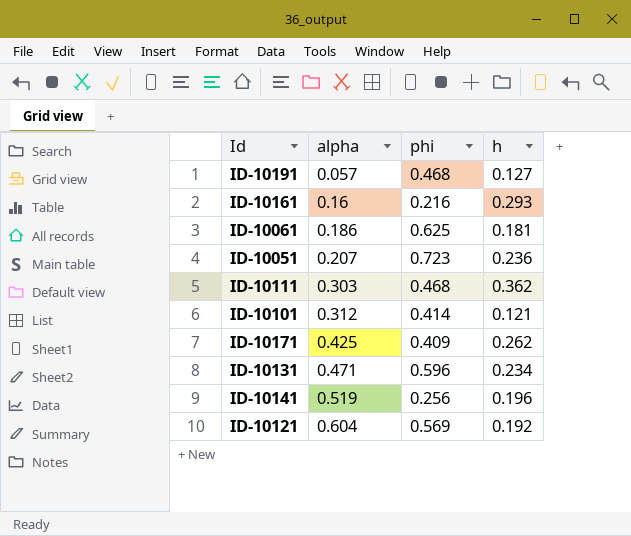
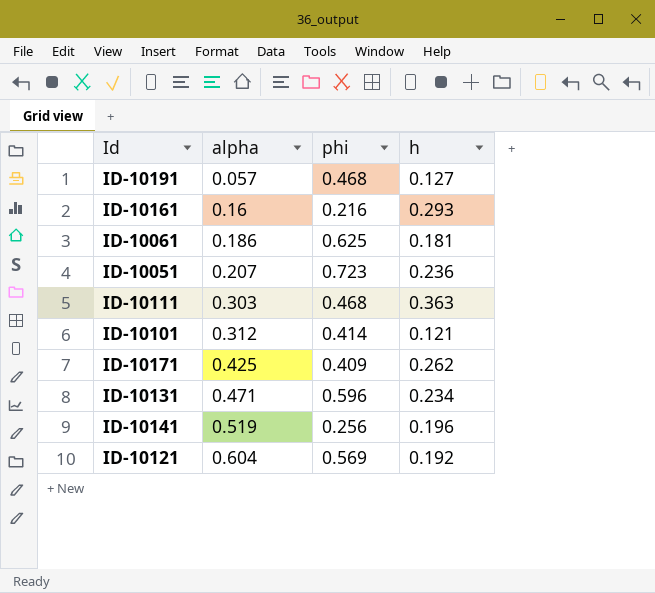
ID-10111 | h: 0.362 -> 0.363

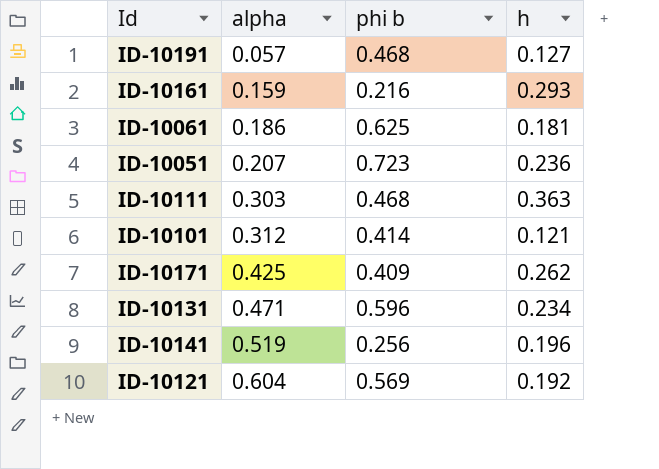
column name: phi -> phi b
ID-10161 | alpha: 0.16 -> 0.159

